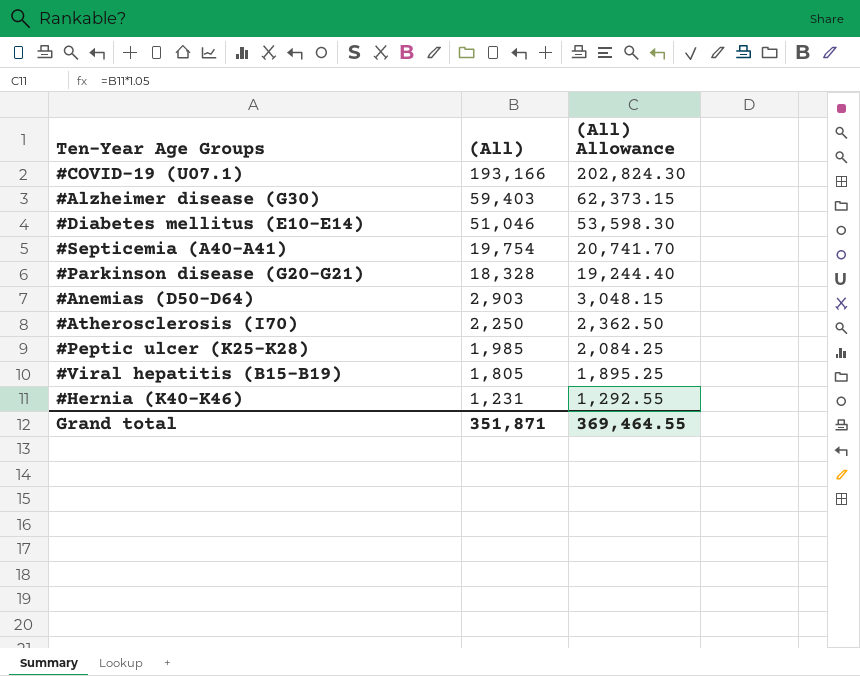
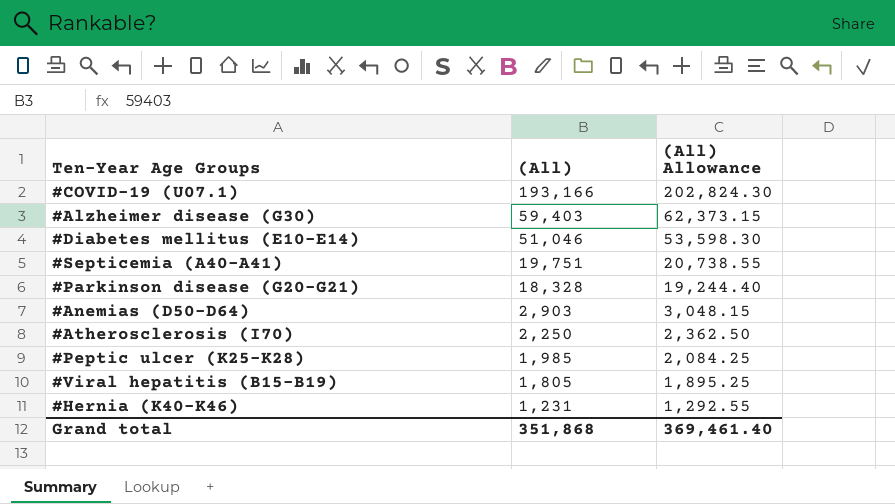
#Septicemia (A40-A41) | (All): 19,754 -> 19,751
#Septicemia (A40-A41) | (All) Allowance: 20,741.70 -> 20,738.55
Grand total | (All): 351,871 -> 351,868
Grand total | (All) Allowance: 369,464.55 -> 369,461.40

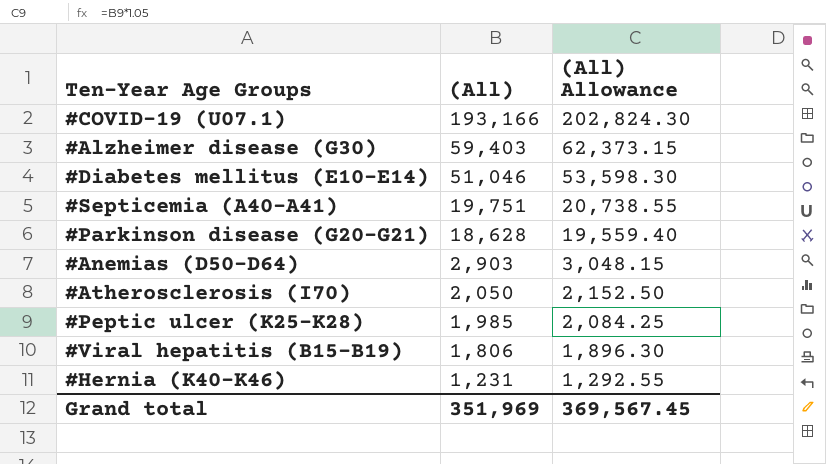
#Parkinson disease (G20-G21) | (All): 18,328 -> 18,628
#Parkinson disease (G20-G21) | (All) Allowance: 19,244.40 -> 19,559.40
#Atherosclerosis (I70) | (All): 2,250 -> 2,050
#Atherosclerosis (I70) | (All) Allowance: 2,362.50 -> 2,152.50
#Viral hepatitis (B15-B19) | (All): 1,805 -> 1,806
#Viral hepatitis (B15-B19) | (All) Allowance: 1,895.25 -> 1,896.30
Grand total | (All): 351,868 -> 351,969
Grand total | (All) Allowance: 369,461.40 -> 369,567.45

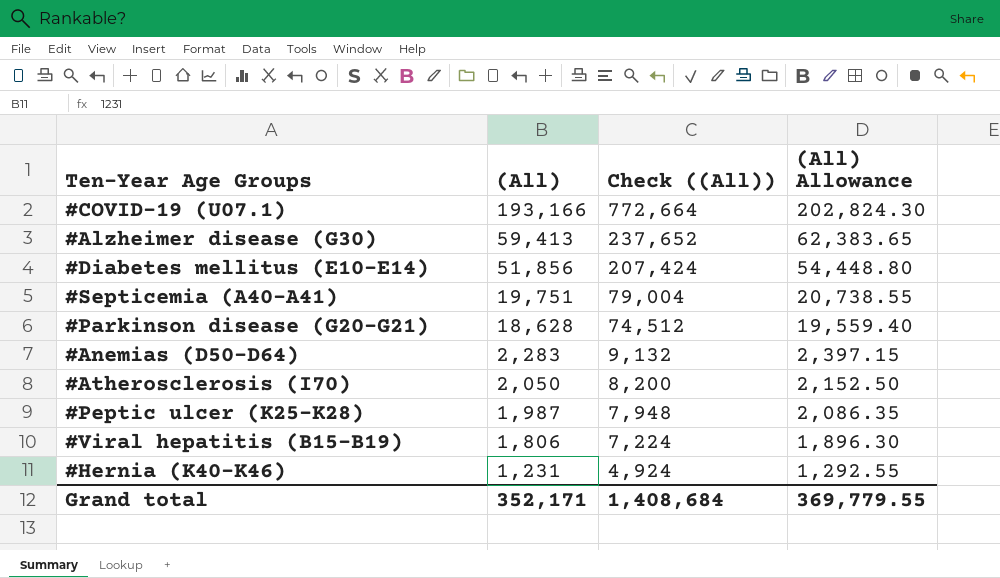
column Check ((All)) | formula: none -> [(All)] * 4
#Alzheimer disease (G30) | (All): 59,403 -> 59,413
#Alzheimer disease (G30) | (All) Allowance: 62,373.15 -> 62,383.65
#Diabetes mellitus (E10-E14) | (All): 51,046 -> 51,856
#Diabetes mellitus (E10-E14) | (All) Allowance: 53,598.30 -> 54,448.80
#Anemias (D50-D64) | (All): 2,903 -> 2,283
#Anemias (D50-D64) | (All) Allowance: 3,048.15 -> 2,397.15
#Peptic ulcer (K25-K28) | (All): 1,985 -> 1,987
#Peptic ulcer (K25-K28) | (All) Allowance: 2,084.25 -> 2,086.35
Grand total | (All): 351,969 -> 352,171
Grand total | (All) Allowance: 369,567.45 -> 369,779.55

